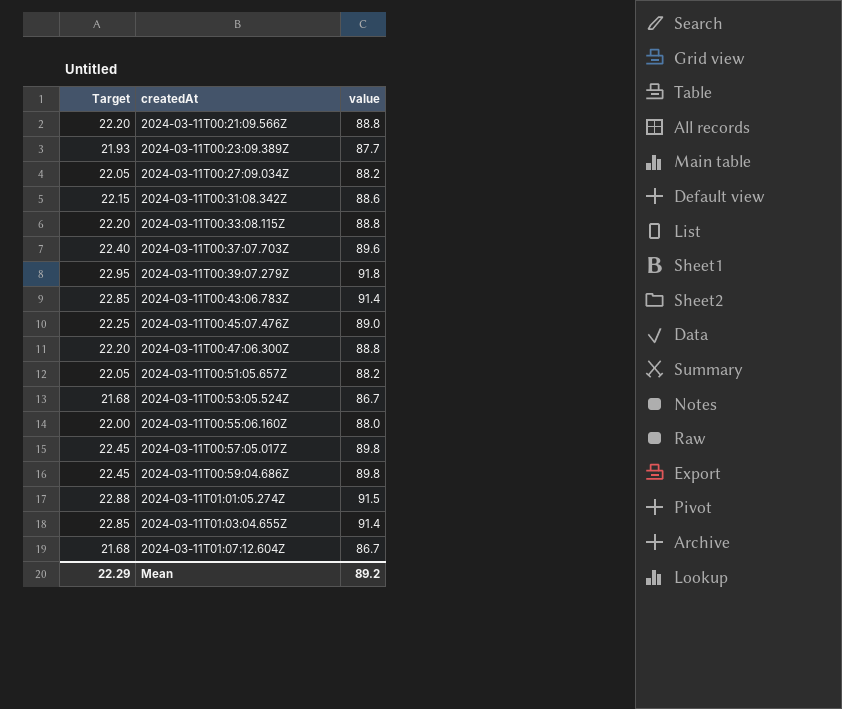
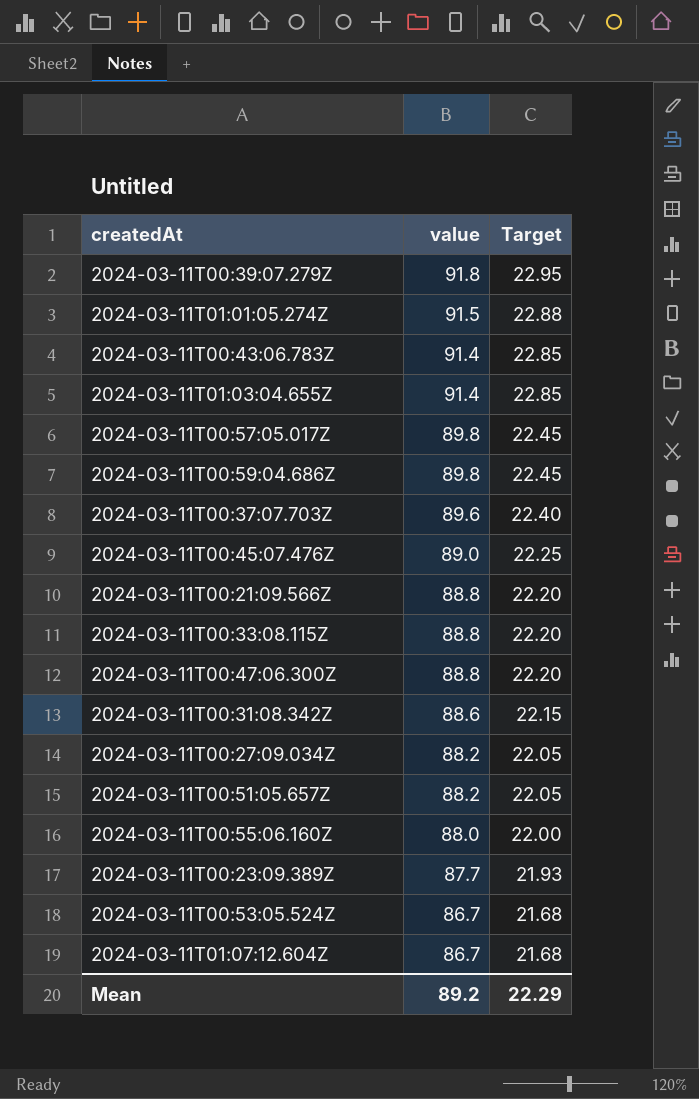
row order: createdAt ascending -> value descending
column Target | position: 1 -> 3

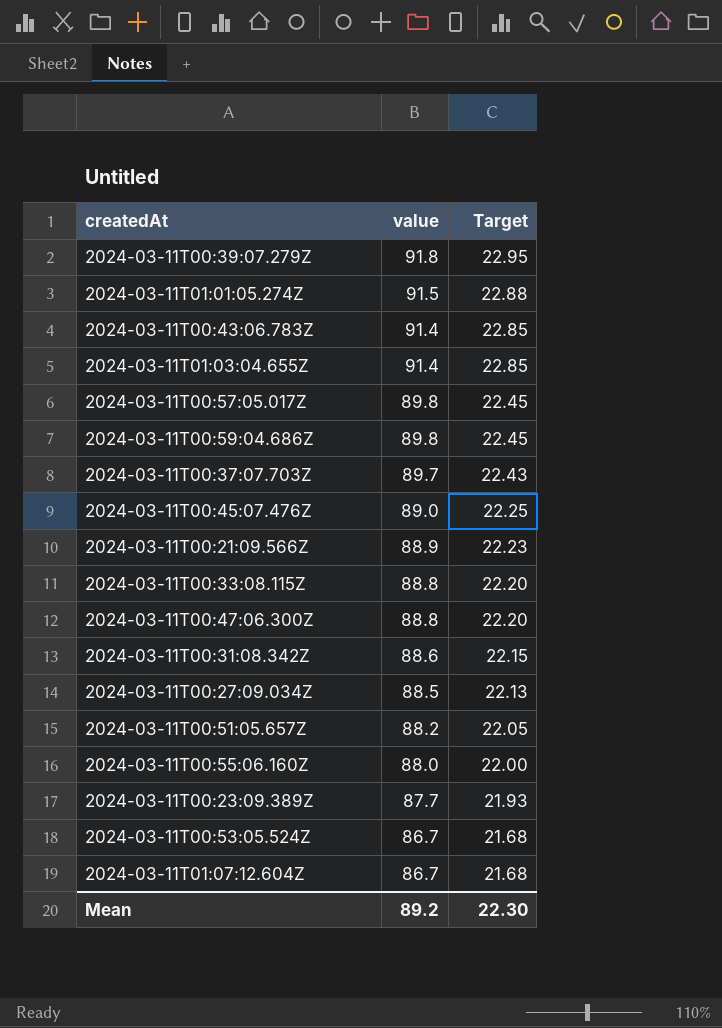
2024-03-11T00:37:07.703Z | value: 89.6 -> 89.7
2024-03-11T00:37:07.703Z | Target: 22.40 -> 22.43
2024-03-11T00:21:09.566Z | value: 88.8 -> 88.9
2024-03-11T00:21:09.566Z | Target: 22.20 -> 22.23
2024-03-11T00:27:09.034Z | value: 88.2 -> 88.5
2024-03-11T00:27:09.034Z | Target: 22.05 -> 22.13
Mean | Target: 22.29 -> 22.30

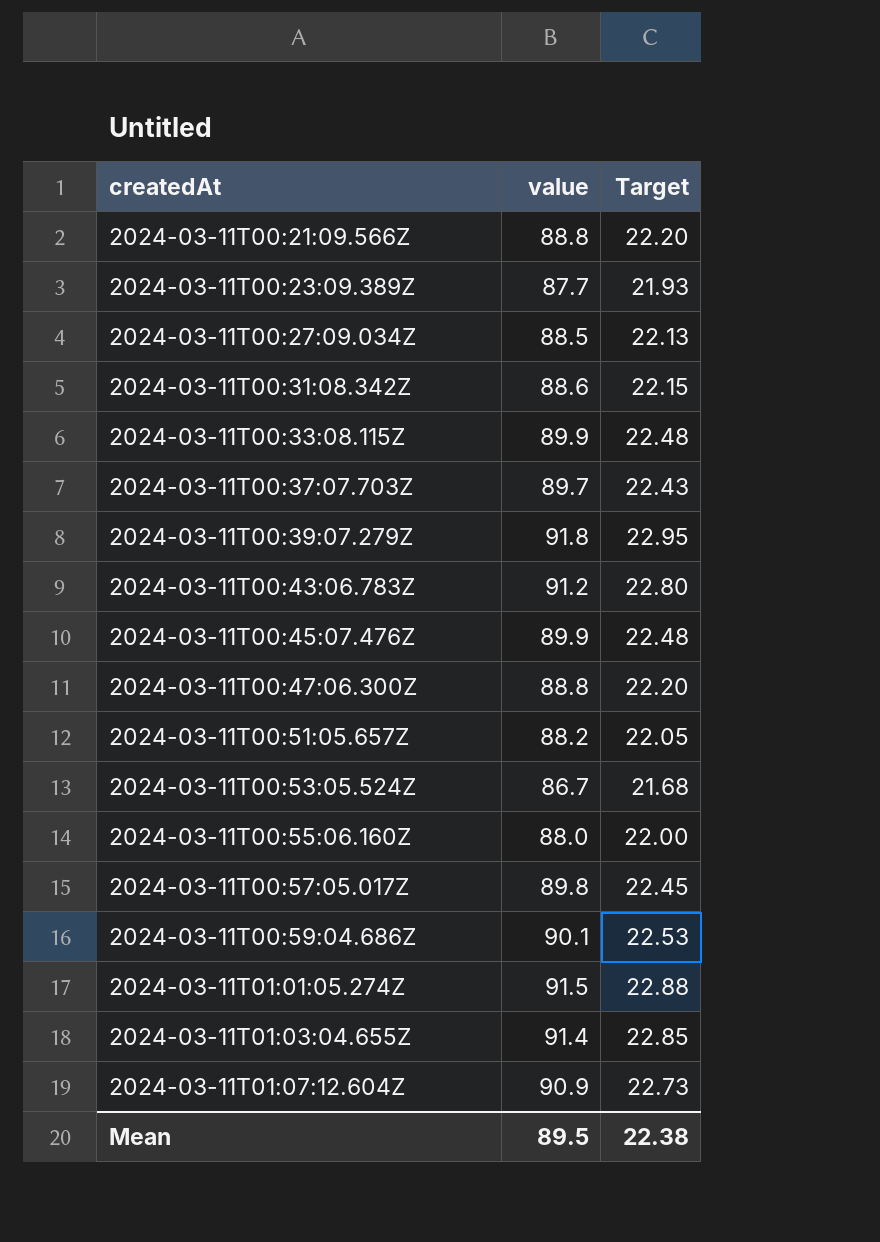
row order: value descending -> createdAt ascending
2024-03-11T00:21:09.566Z | value: 88.9 -> 88.8
2024-03-11T00:21:09.566Z | Target: 22.23 -> 22.20
2024-03-11T00:33:08.115Z | value: 88.8 -> 89.9
2024-03-11T00:33:08.115Z | Target: 22.20 -> 22.48
2024-03-11T00:43:06.783Z | value: 91.4 -> 91.2
2024-03-11T00:43:06.783Z | Target: 22.85 -> 22.80
2024-03-11T00:45:07.476Z | value: 89.0 -> 89.9
2024-03-11T00:45:07.476Z | Target: 22.25 -> 22.48
2024-03-11T00:59:04.686Z | value: 89.8 -> 90.1
2024-03-11T00:59:04.686Z | Target: 22.45 -> 22.53
2024-03-11T01:07:12.604Z | value: 86.7 -> 90.9
2024-03-11T01:07:12.604Z | Target: 21.68 -> 22.73
Mean | value: 89.2 -> 89.5
Mean | Target: 22.30 -> 22.38

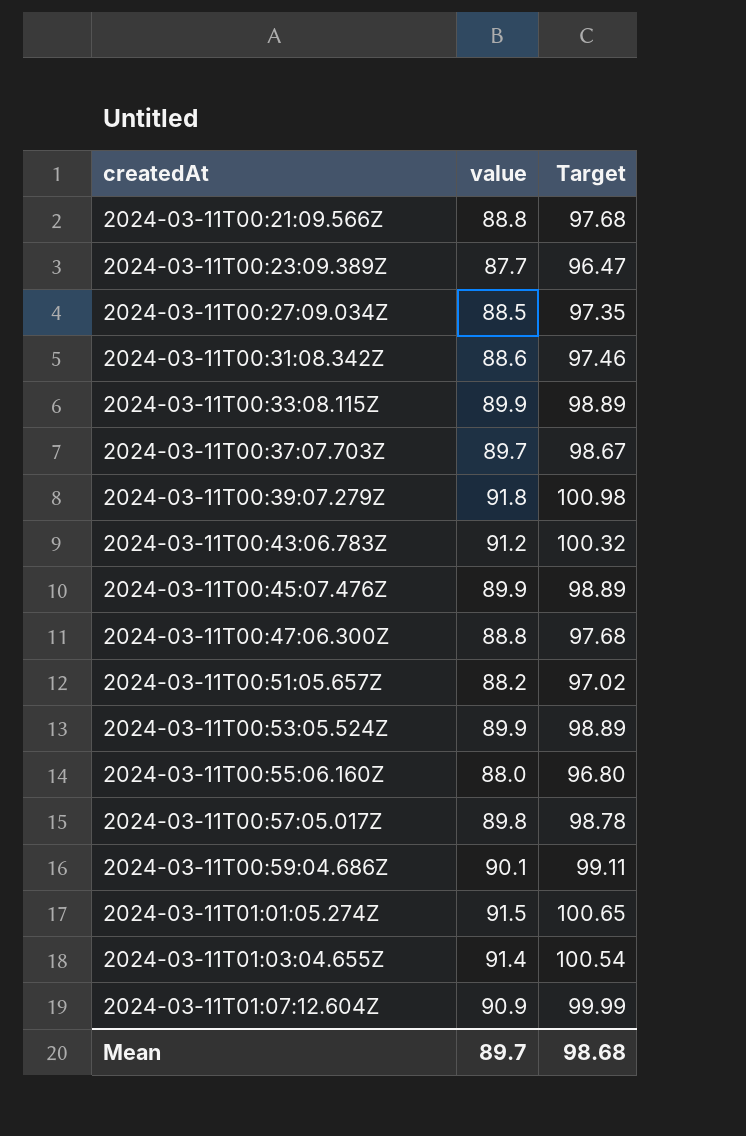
column Target | formula: [value] * 0.25 -> [value] * 1.1
2024-03-11T00:53:05.524Z | value: 86.7 -> 89.9
Mean | value: 89.5 -> 89.7
Mean | Target: 22.38 -> 98.68

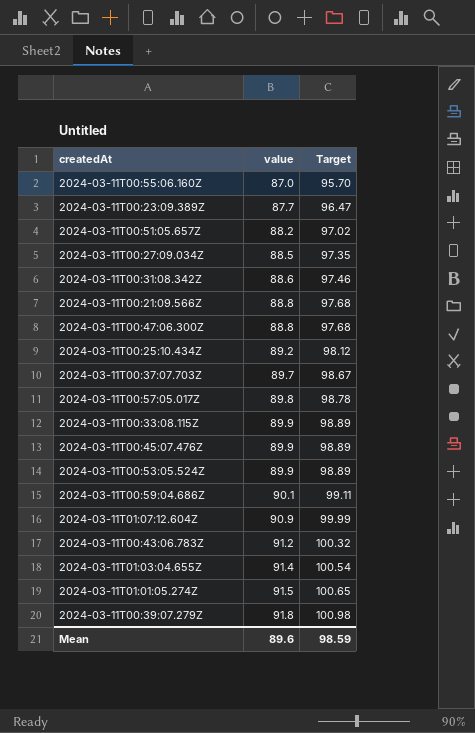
row order: createdAt ascending -> value ascending
2024-03-11T00:55:06.160Z | value: 88.0 -> 87.0
2024-03-11T00:55:06.160Z | Target: 96.80 -> 95.70
row 2024-03-11T00:25:10.434Z: none -> 89.2 | 98.12
Mean | value: 89.7 -> 89.6
Mean | Target: 98.68 -> 98.59

